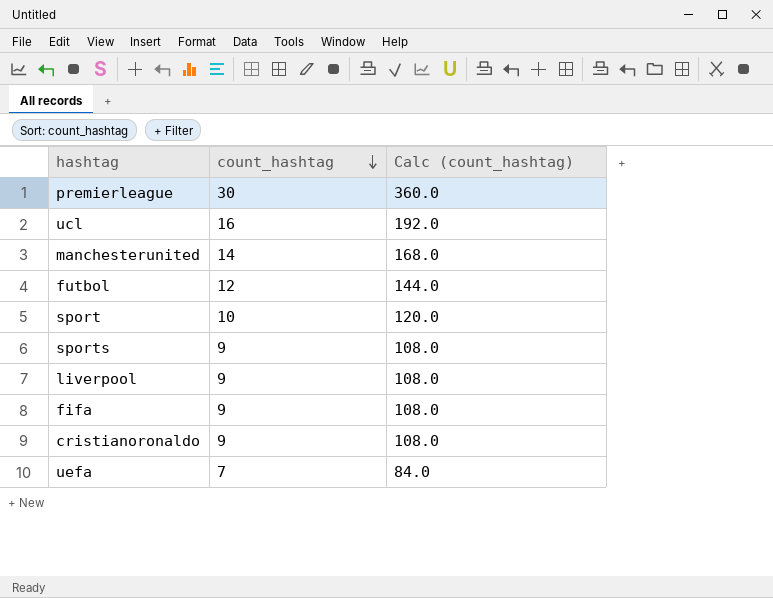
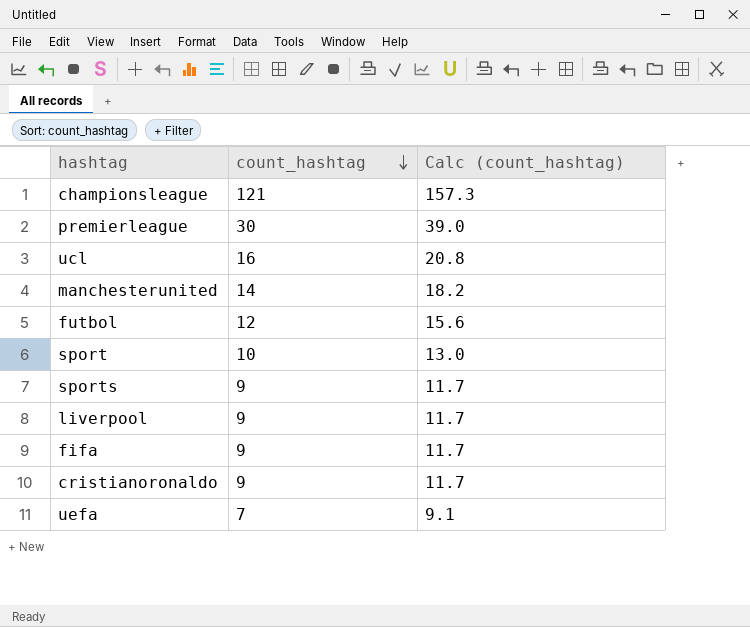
column Calc (count_hashtag) | formula: [count_hashtag] * 12 -> [count_hashtag] * 1.3
row championsleague: none -> 121 | 157.3

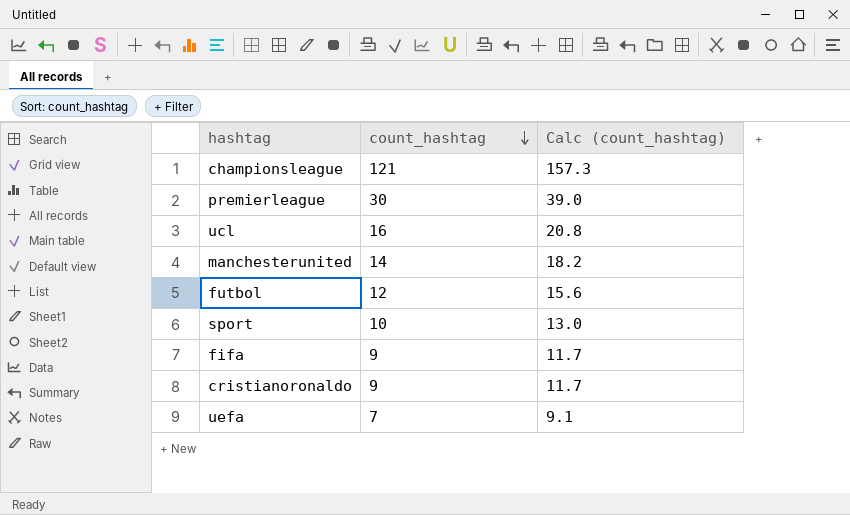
row sports: 9 | 11.7 -> none
row liverpool: 9 | 11.7 -> none

